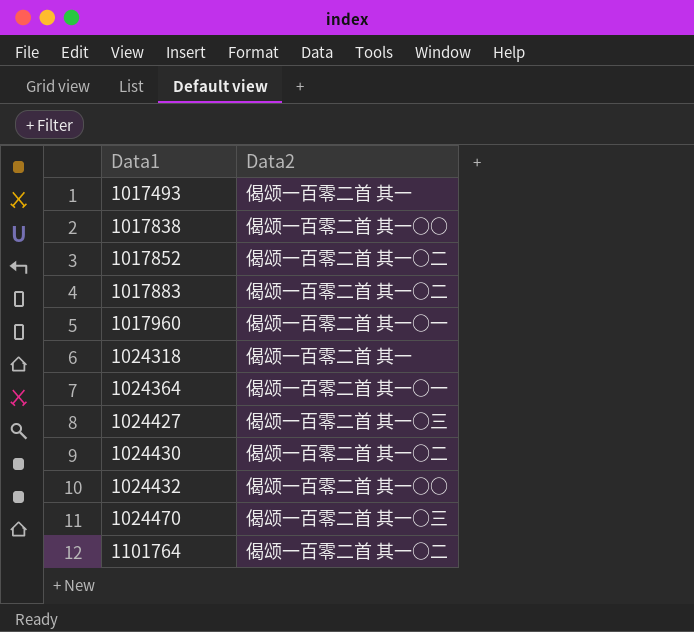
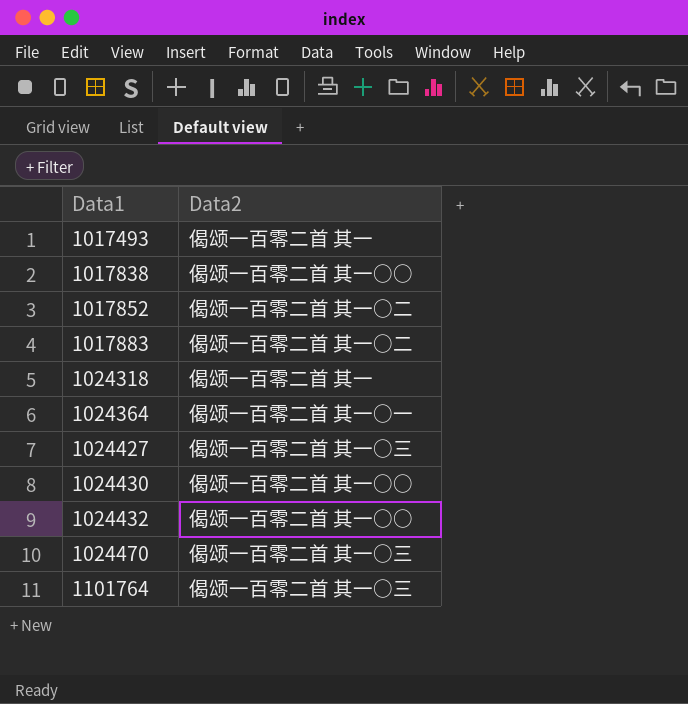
row 1017960: 偈颂一百零二首 其一○一 -> none
1024430 | Data2: 偈颂一百零二首 其一○二 -> 偈颂一百零二首 其一○○
1101764 | Data2: 偈颂一百零二首 其一○二 -> 偈颂一百零二首 其一○三

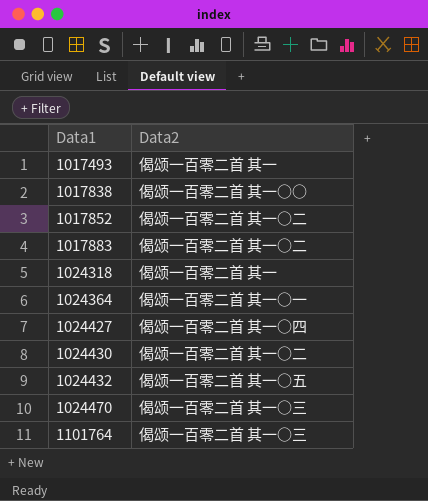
1024427 | Data2: 偈颂一百零二首 其一○三 -> 偈颂一百零二首 其一○四
1024430 | Data2: 偈颂一百零二首 其一○○ -> 偈颂一百零二首 其一○二
1024432 | Data2: 偈颂一百零二首 其一○○ -> 偈颂一百零二首 其一○五

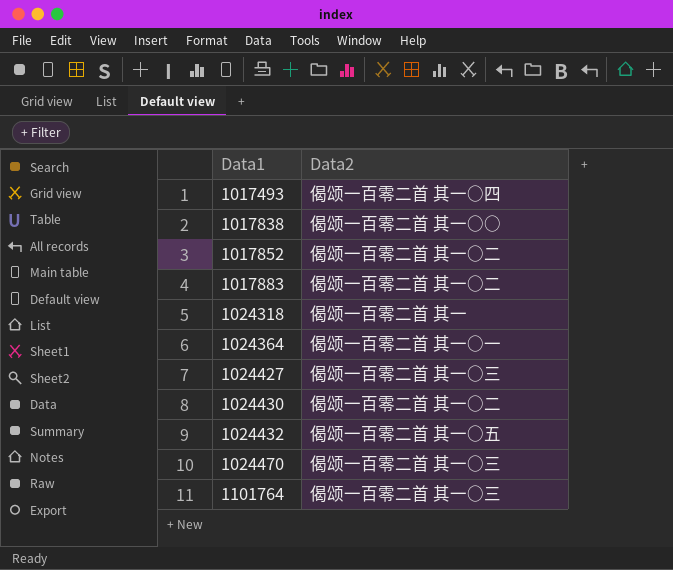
1017493 | Data2: 偈颂一百零二首 其一 -> 偈颂一百零二首 其一○四
1024427 | Data2: 偈颂一百零二首 其一○四 -> 偈颂一百零二首 其一○三

